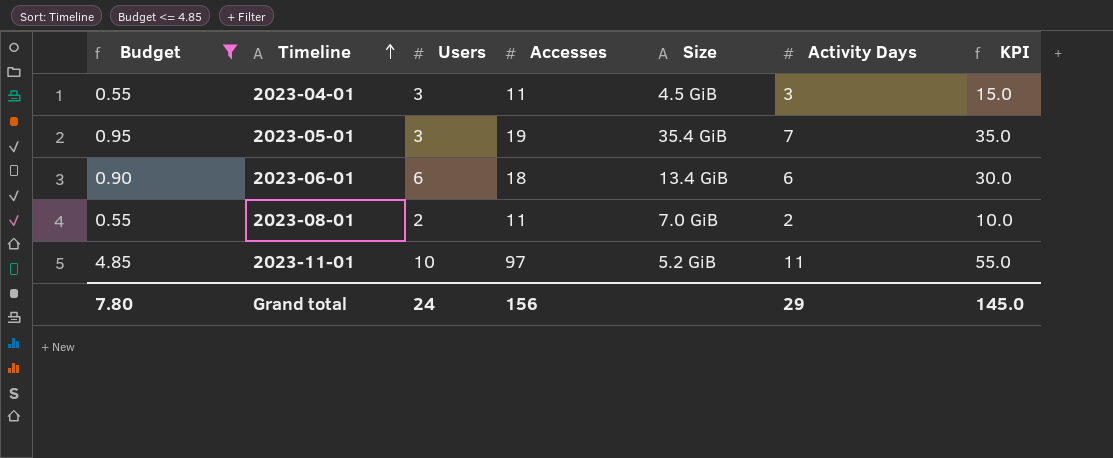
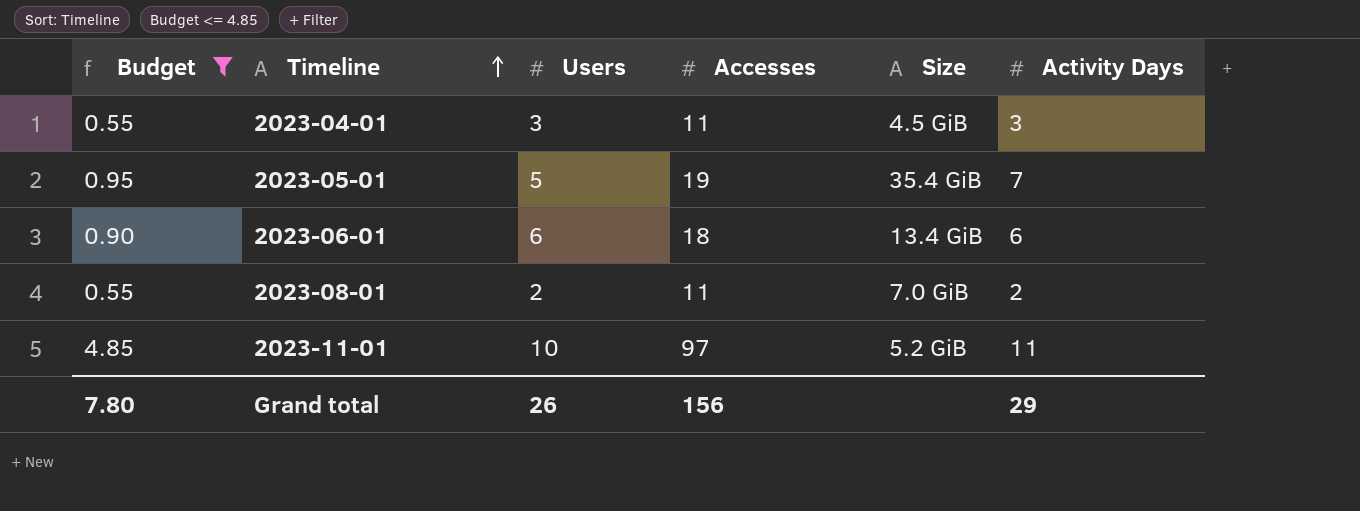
column KPI | formula: [Activity Days] * 5 -> none
2023-05-01 | Users: 3 -> 5
Grand total | Users: 24 -> 26

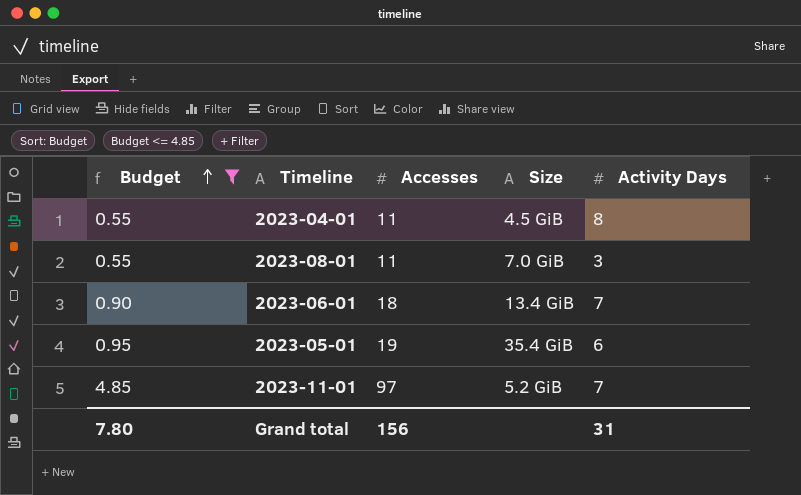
row order: Timeline ascending -> Budget ascending
column Users | position: 3 -> none
2023-04-01 | Activity Days: 3 -> 8
2023-08-01 | Activity Days: 2 -> 3
2023-06-01 | Activity Days: 6 -> 7
2023-05-01 | Activity Days: 7 -> 6
2023-11-01 | Activity Days: 11 -> 7
Grand total | Activity Days: 29 -> 31

